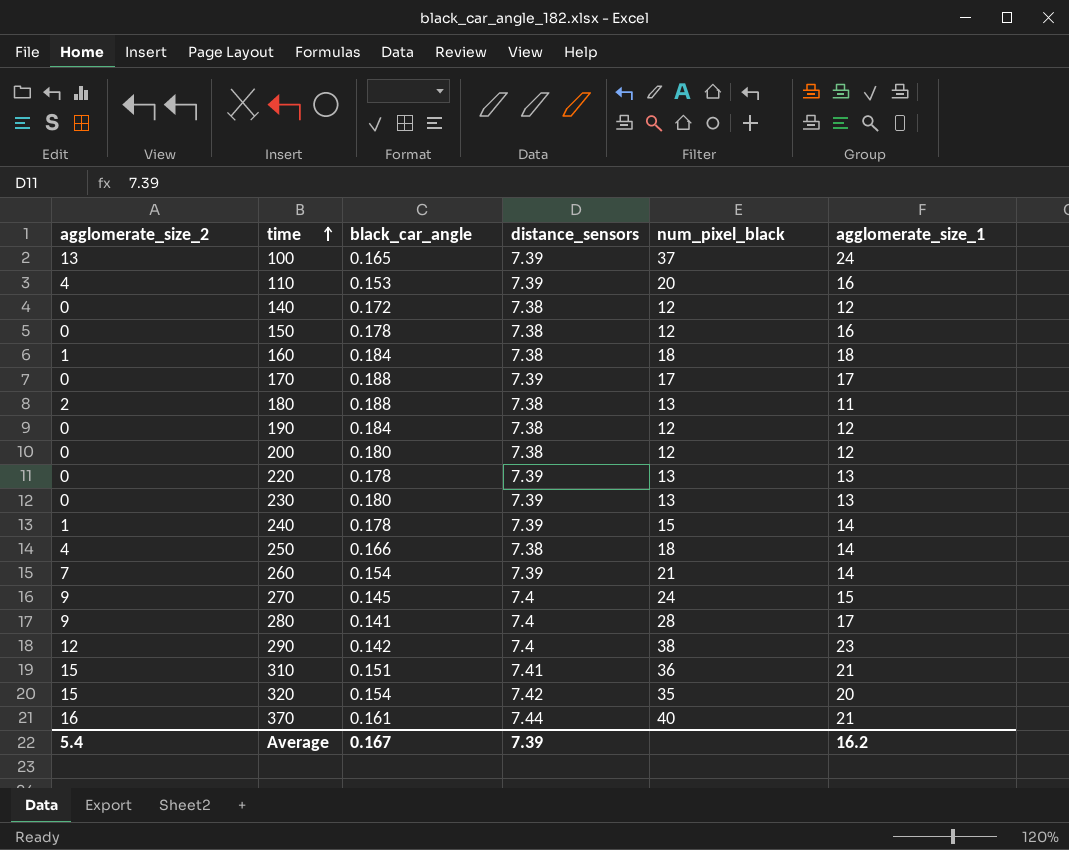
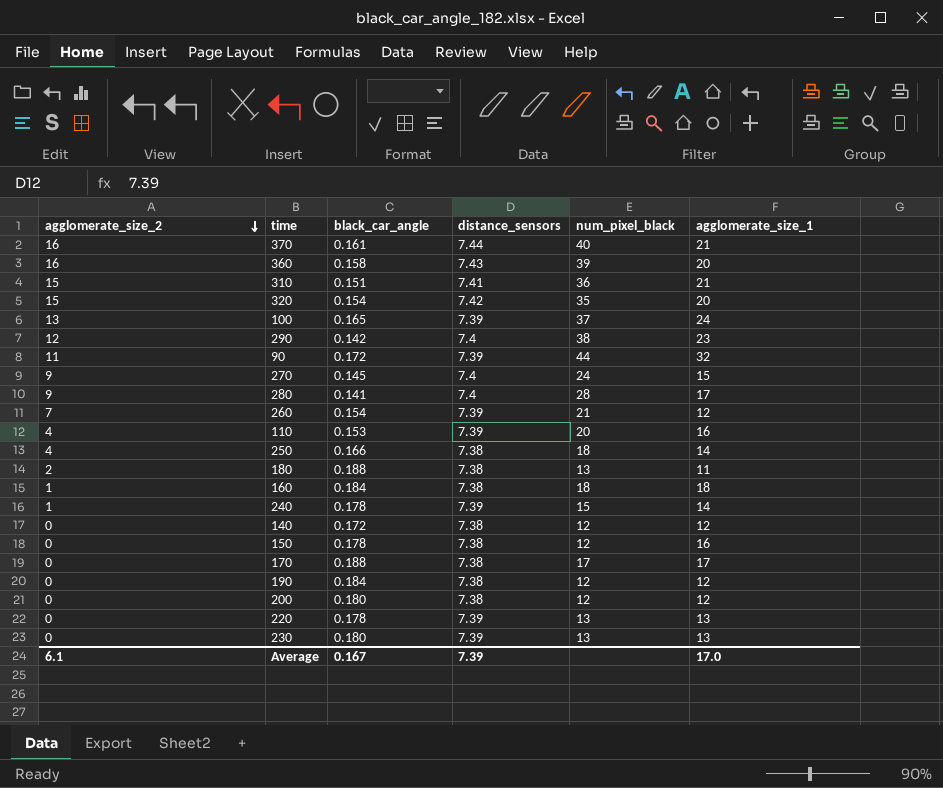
row order: time ascending -> agglomerate_size_2 descending
row 360: none -> 16 | 0.158 | 7.43 | 39 | 20
row 90: none -> 11 | 0.172 | 7.39 | 44 | 32
260 | agglomerate_size_1: 14 -> 12
170 | distance_sensors: 7.39 -> 7.38
Average | agglomerate_size_2: 5.4 -> 6.1
Average | agglomerate_size_1: 16.2 -> 17.0

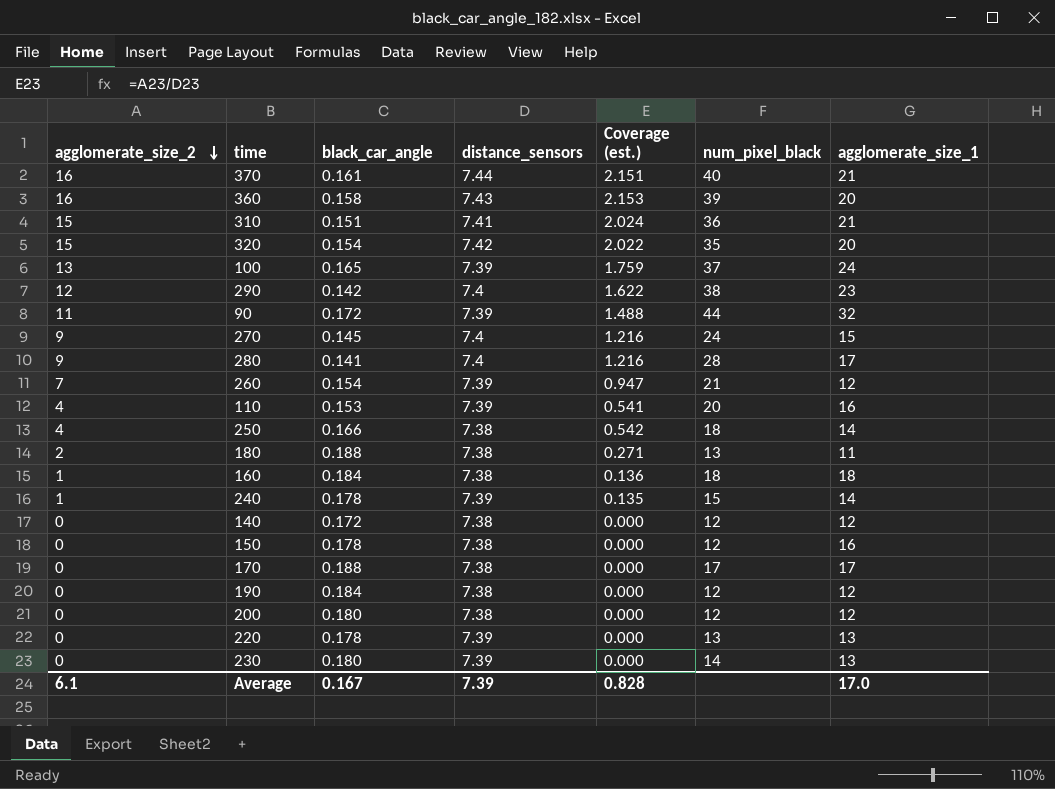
column Coverage (est.) | formula: none -> [agglomerate_size_2] / [distance_sensors]
230 | num_pixel_black: 13 -> 14

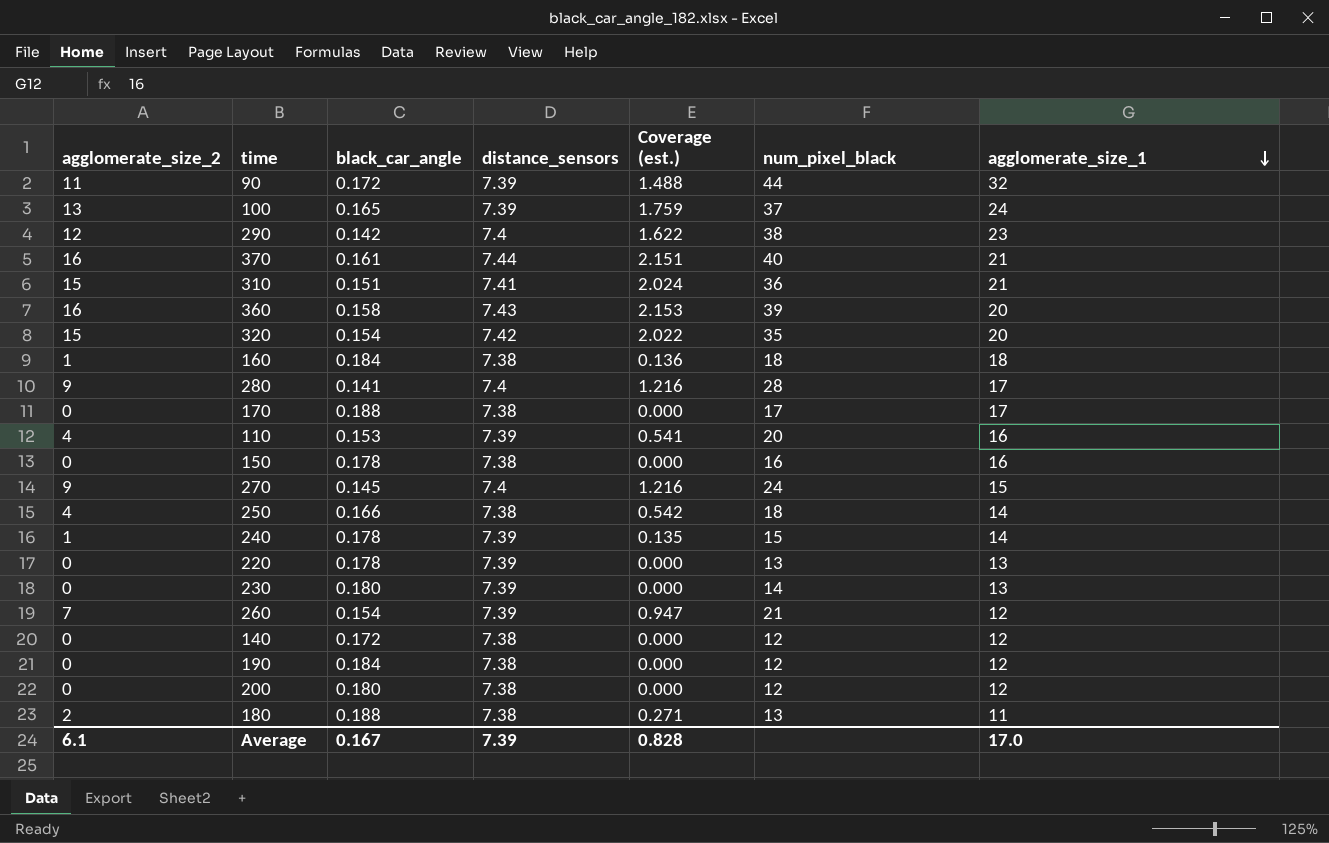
row order: agglomerate_size_2 descending -> agglomerate_size_1 descending
150 | num_pixel_black: 12 -> 16

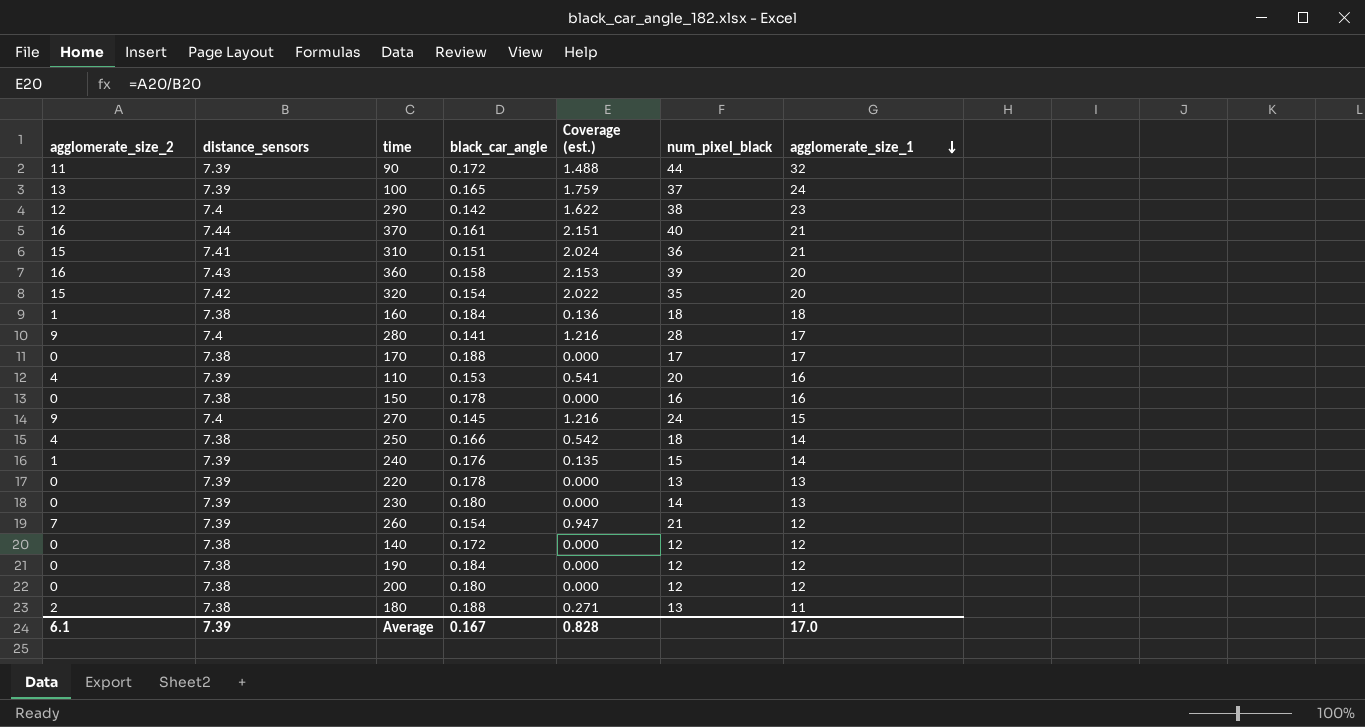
column distance_sensors | position: 4 -> 2
240 | black_car_angle: 0.178 -> 0.176

